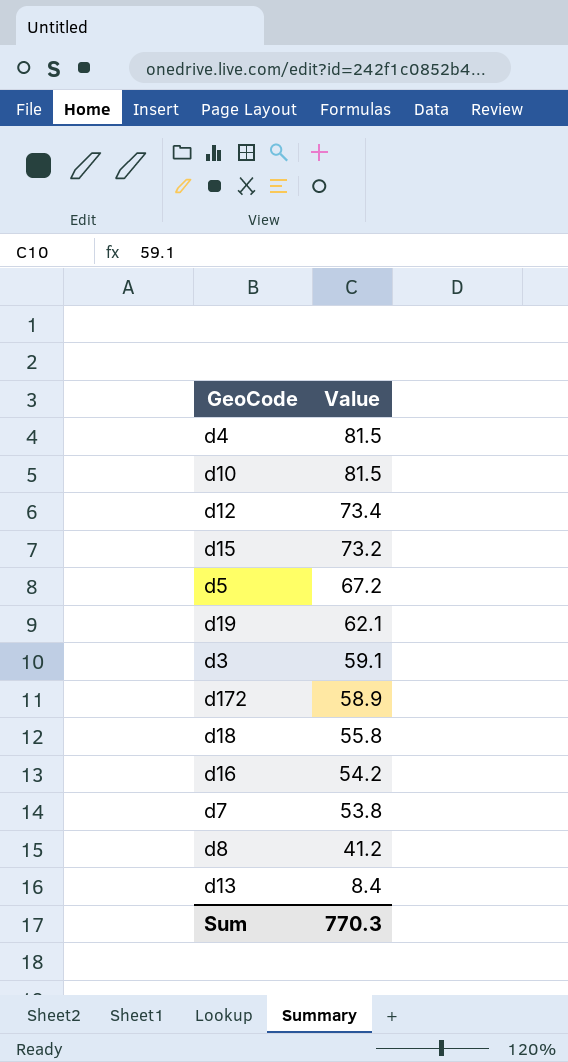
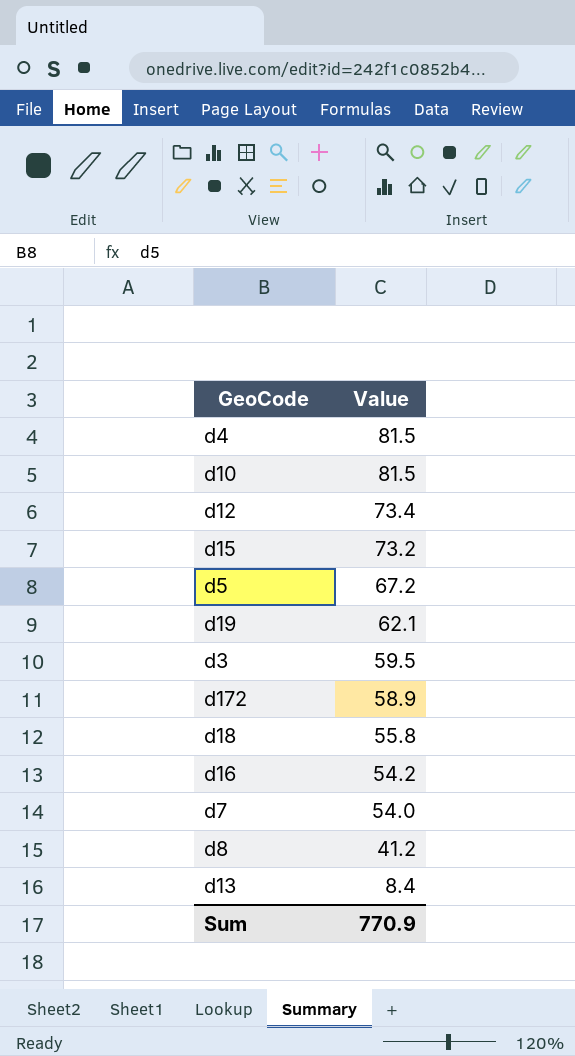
d3 | Value: 59.1 -> 59.5
d7 | Value: 53.8 -> 54.0
Sum | Value: 770.3 -> 770.9

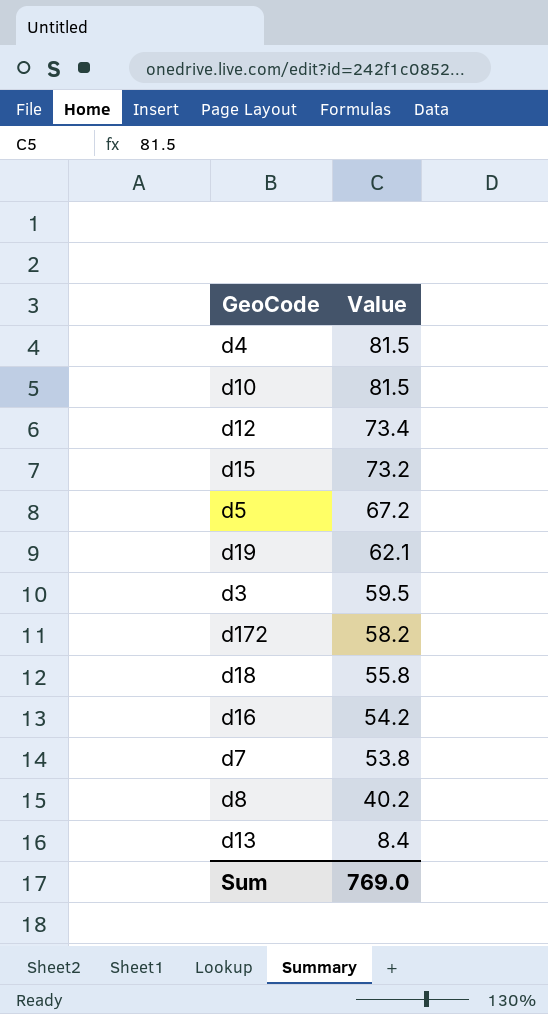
d172 | Value: 58.9 -> 58.2
d7 | Value: 54.0 -> 53.8
d8 | Value: 41.2 -> 40.2
Sum | Value: 770.9 -> 769.0

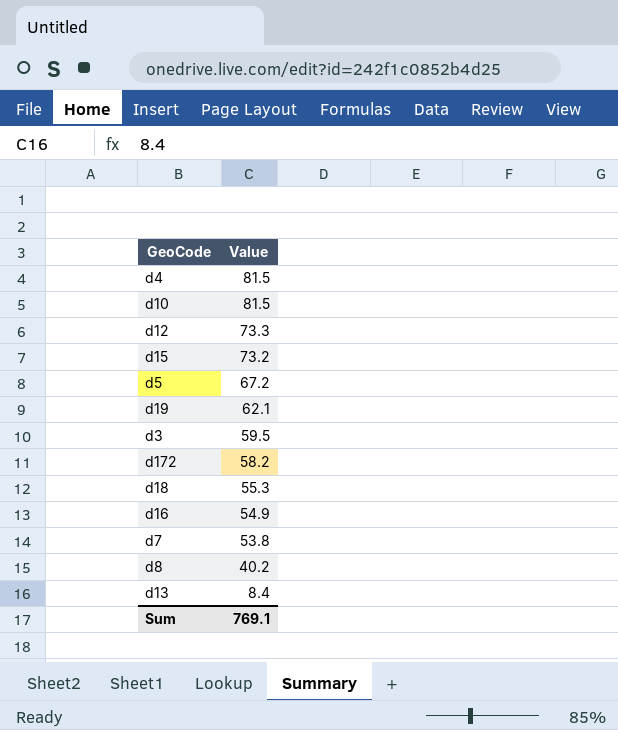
d12 | Value: 73.4 -> 73.3
d18 | Value: 55.8 -> 55.3
d16 | Value: 54.2 -> 54.9
Sum | Value: 769.0 -> 769.1

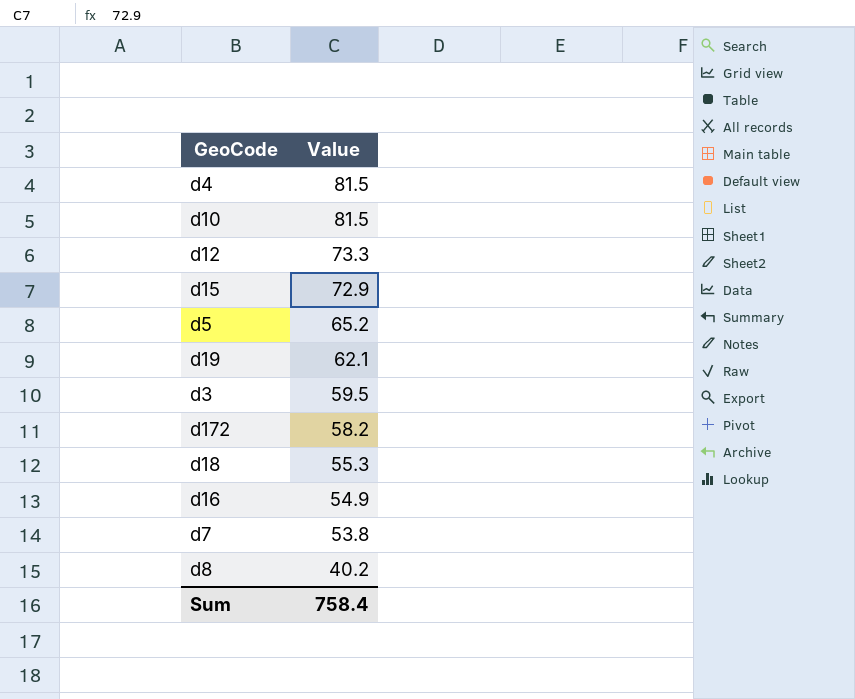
row d13: 8.4 -> none
d15 | Value: 73.2 -> 72.9
d5 | Value: 67.2 -> 65.2
Sum | Value: 769.1 -> 758.4

